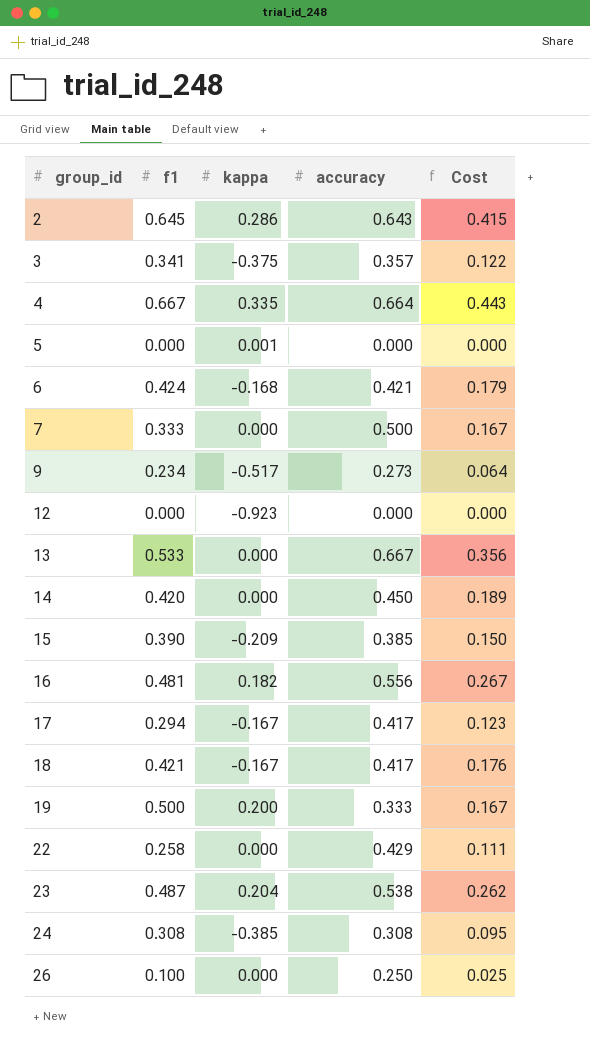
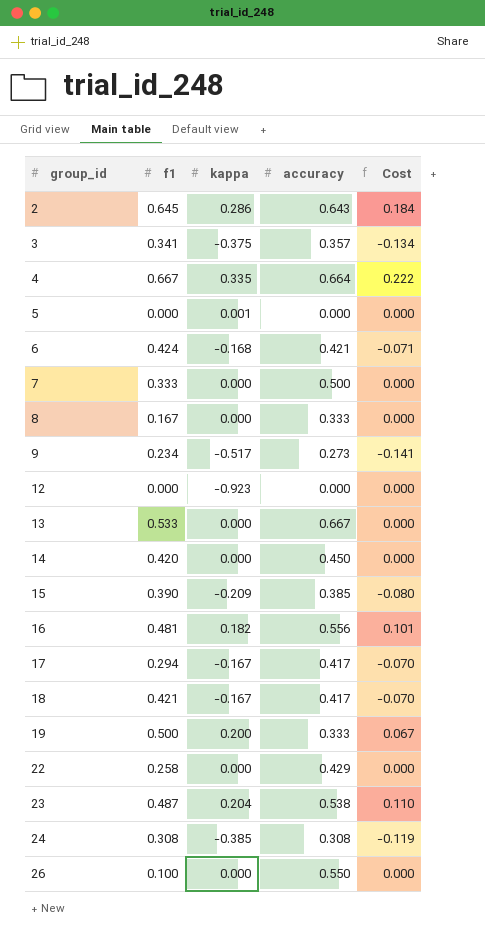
column Cost | formula: [f1] * [accuracy] -> [kappa] * [accuracy]
row 8: none -> 0.167 | 0.000 | 0.333 | 0.000
26 | accuracy: 0.250 -> 0.550

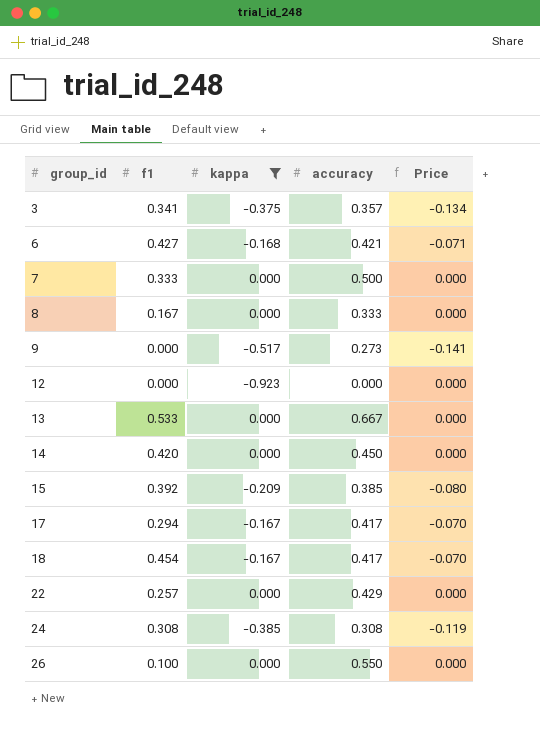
filter: none -> kappa <= 0.000
column name: Cost -> Price
6 | f1: 0.424 -> 0.427
9 | f1: 0.234 -> 0.000
15 | f1: 0.390 -> 0.392
18 | f1: 0.421 -> 0.454
22 | f1: 0.258 -> 0.257

